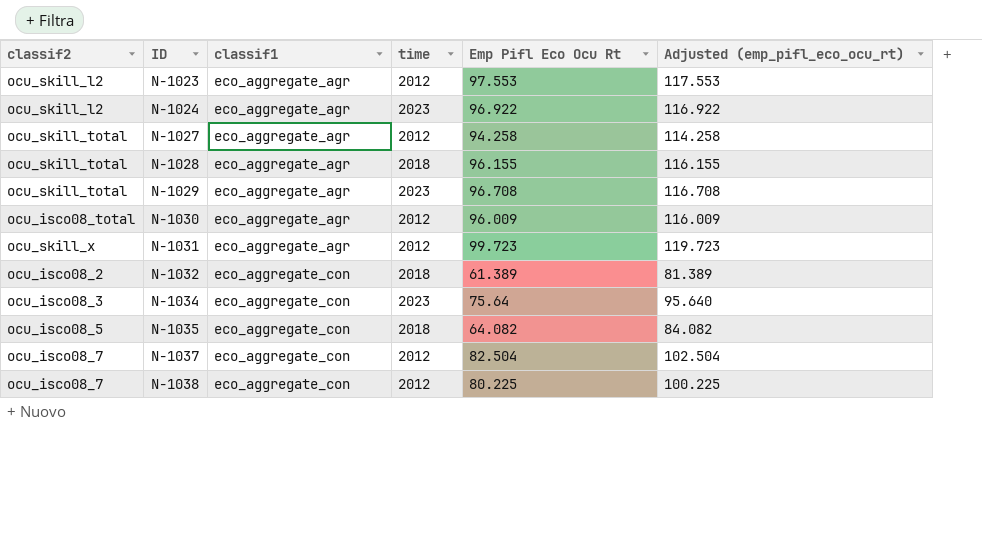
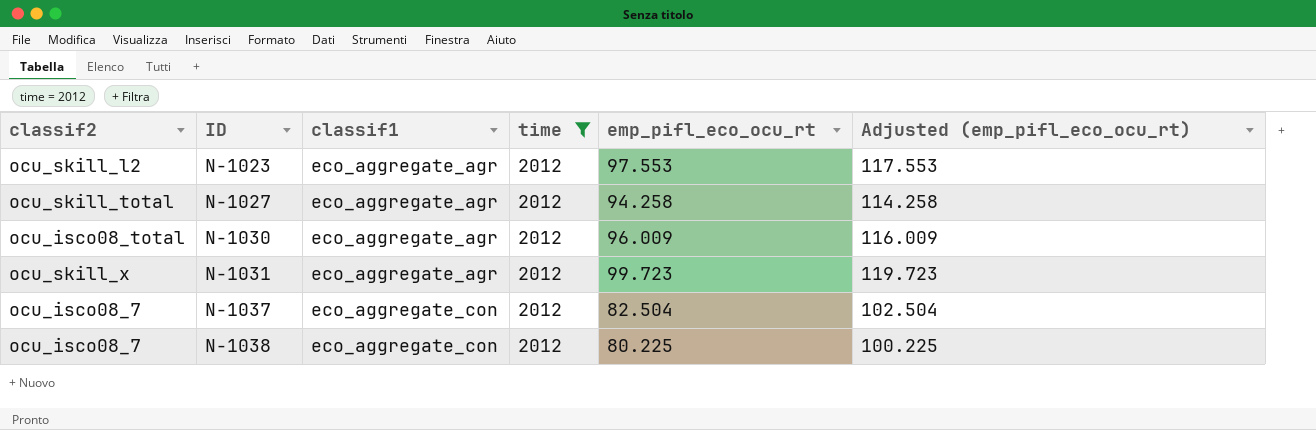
filter: none -> time = 2012
column name: Emp Pifl Eco Ocu Rt -> emp_pifl_eco_ocu_rt

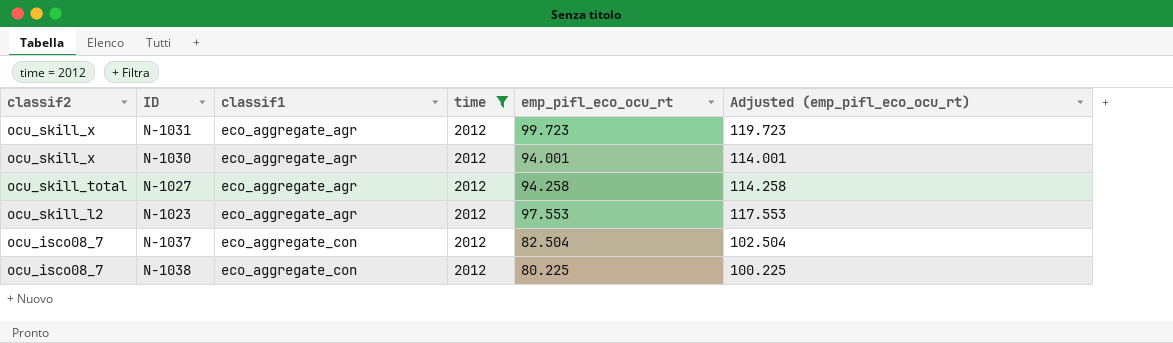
row order: ID ascending -> classif2 descending
N-1030 | classif2: ocu_isco08_total -> ocu_skill_x
N-1030 | emp_pifl_eco_ocu_rt: 96.009 -> 94.001
N-1030 | Adjusted (emp_pifl_eco_ocu_rt): 116.009 -> 114.001

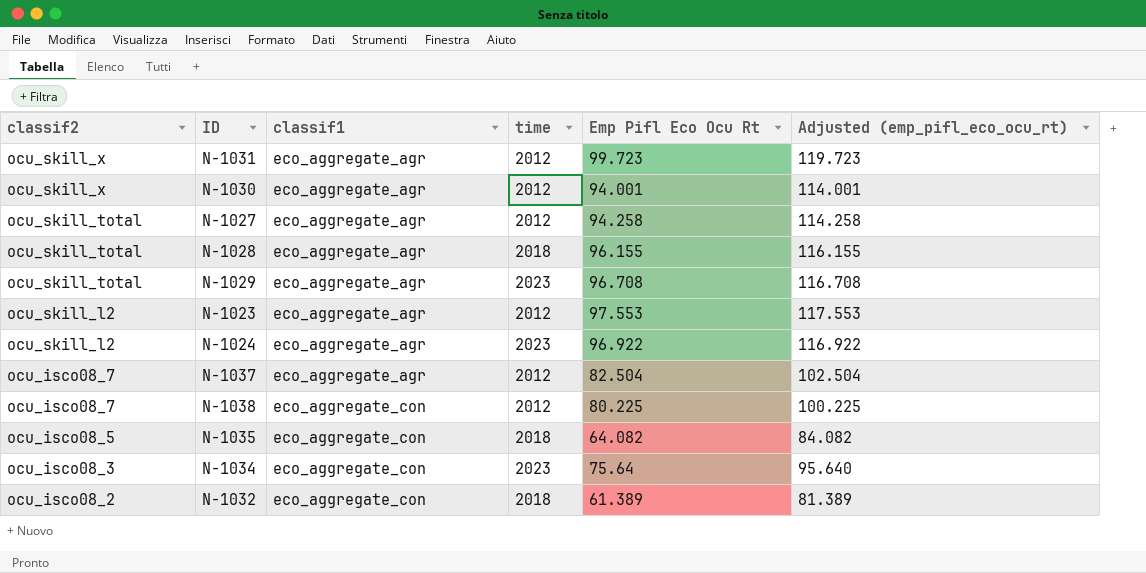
filter: time = 2012 -> none
column name: emp_pifl_eco_ocu_rt -> Emp Pifl Eco Ocu Rt
N-1037 | classif1: eco_aggregate_con -> eco_aggregate_agr

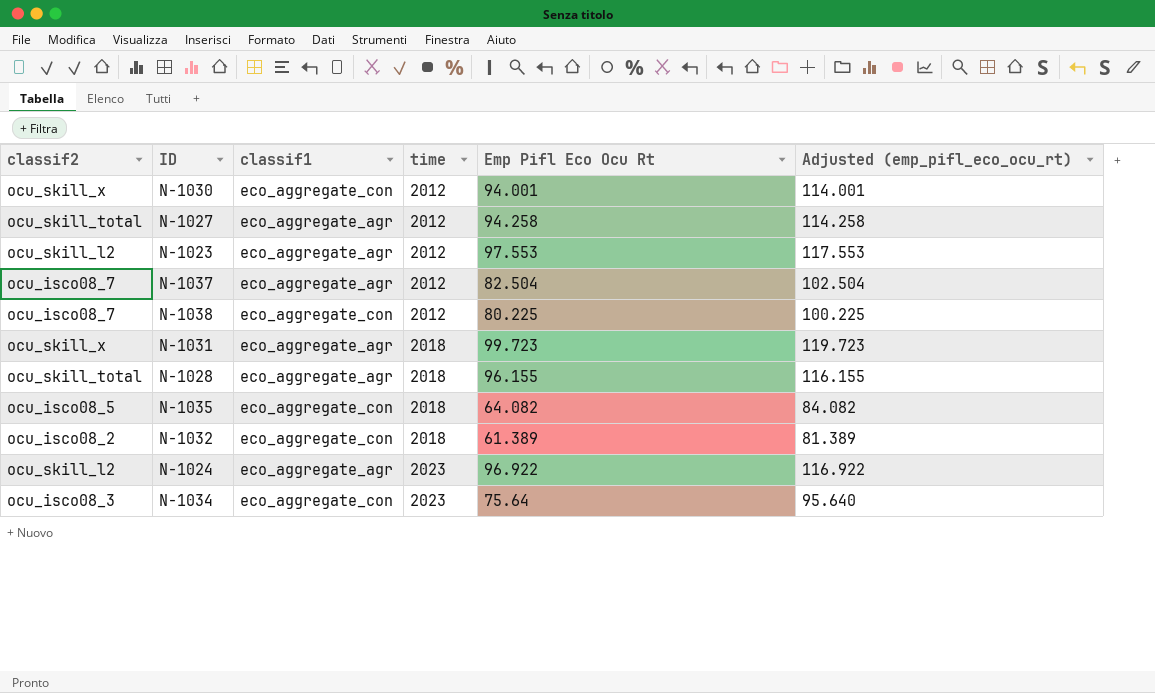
row order: classif2 descending -> time ascending
row N-1029: ocu_skill_total | eco_aggregate_agr | 2023 | 96.708 | 116.708 -> none
N-1030 | classif1: eco_aggregate_agr -> eco_aggregate_con
N-1031 | time: 2012 -> 2018

